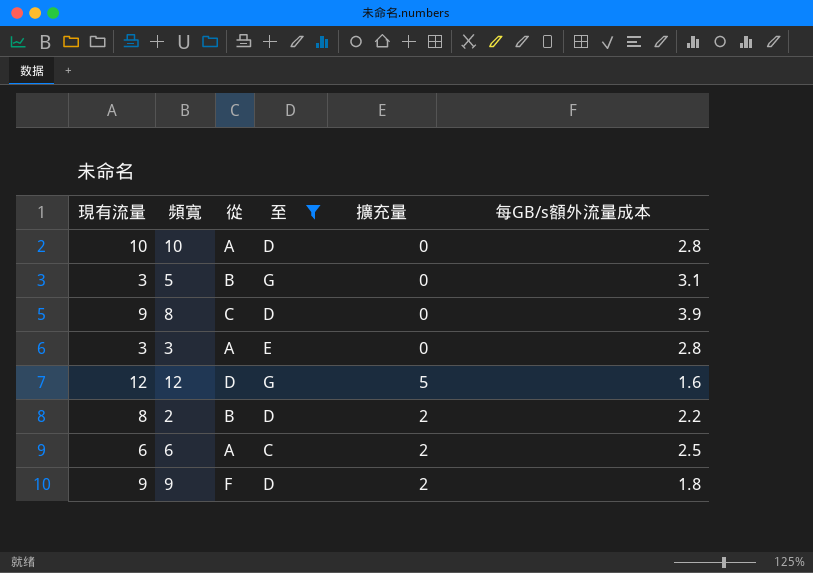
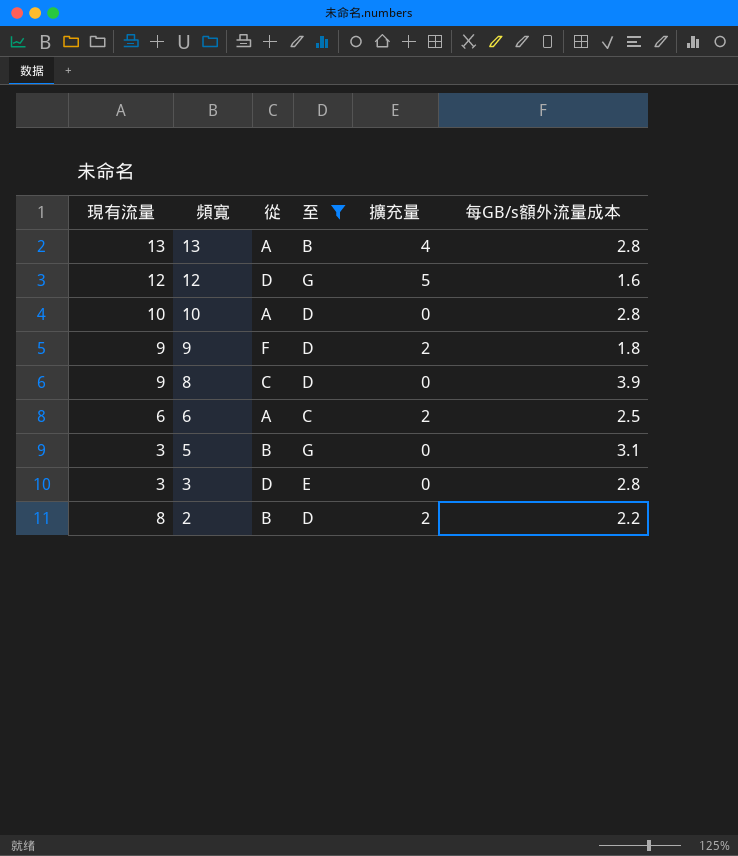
row order: none -> 頻寬 descending
row 13: none -> 13 | A | B | 4 | 2.8
3 | 從: A -> D

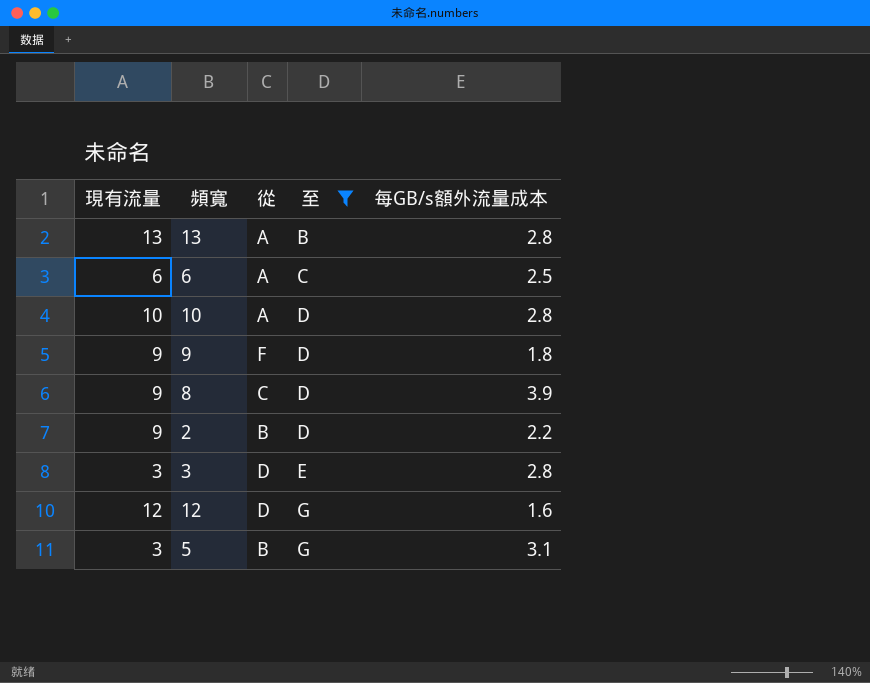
row order: 頻寬 descending -> 至 ascending
column 擴充量 | position: 5 -> none
2 | 現有流量: 8 -> 9

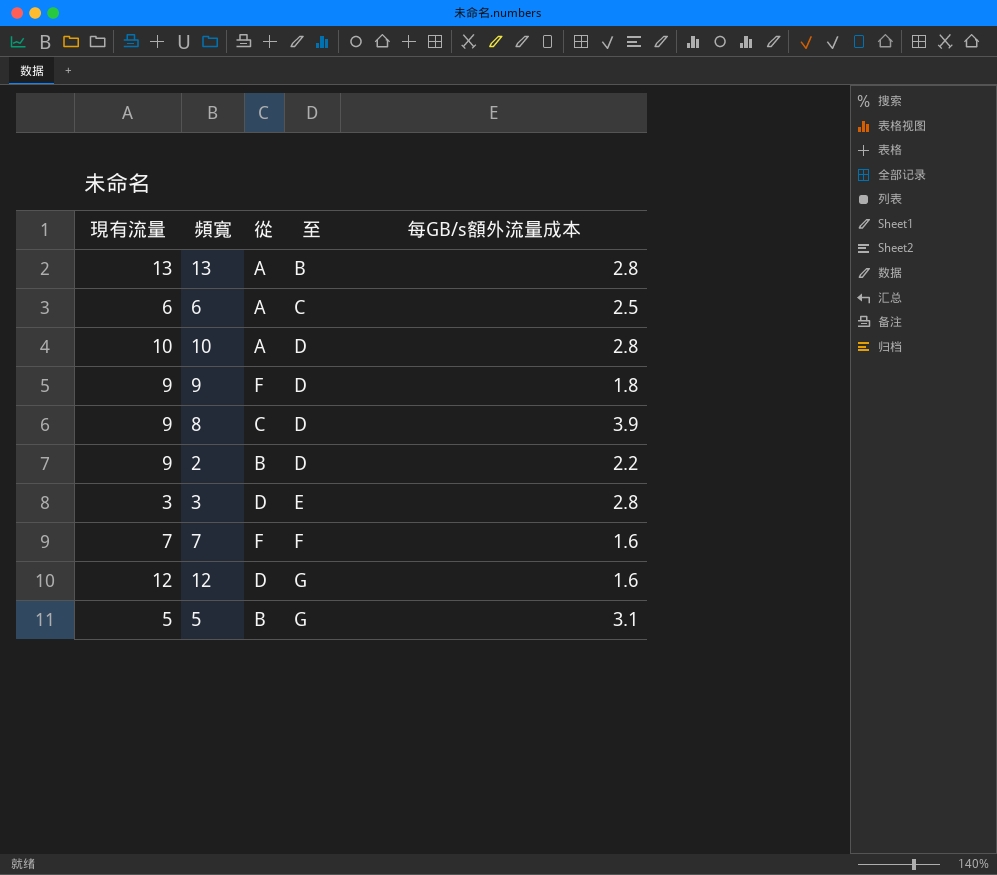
filter: 至 != F -> none
5 | 現有流量: 3 -> 5

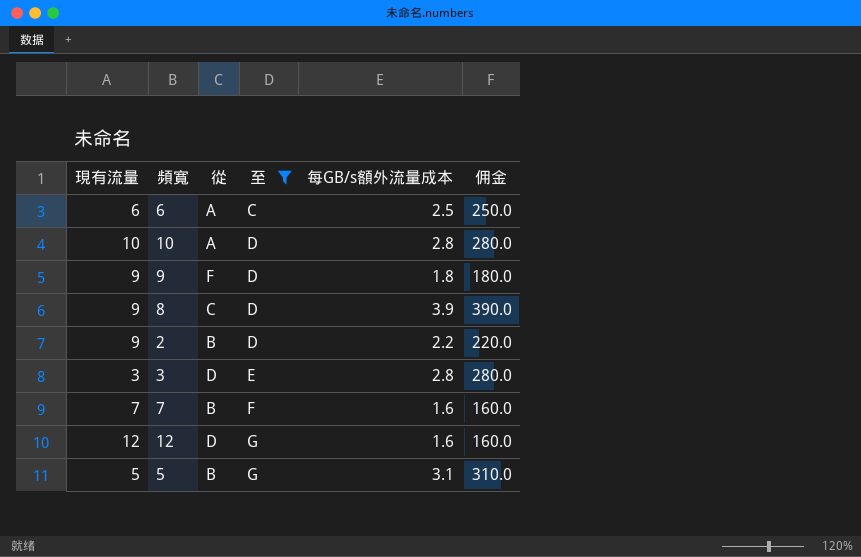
filter: none -> 至 != B
column 佣金 | formula: none -> [每GB/s額外流量成本] * 100
7 | 從: F -> B

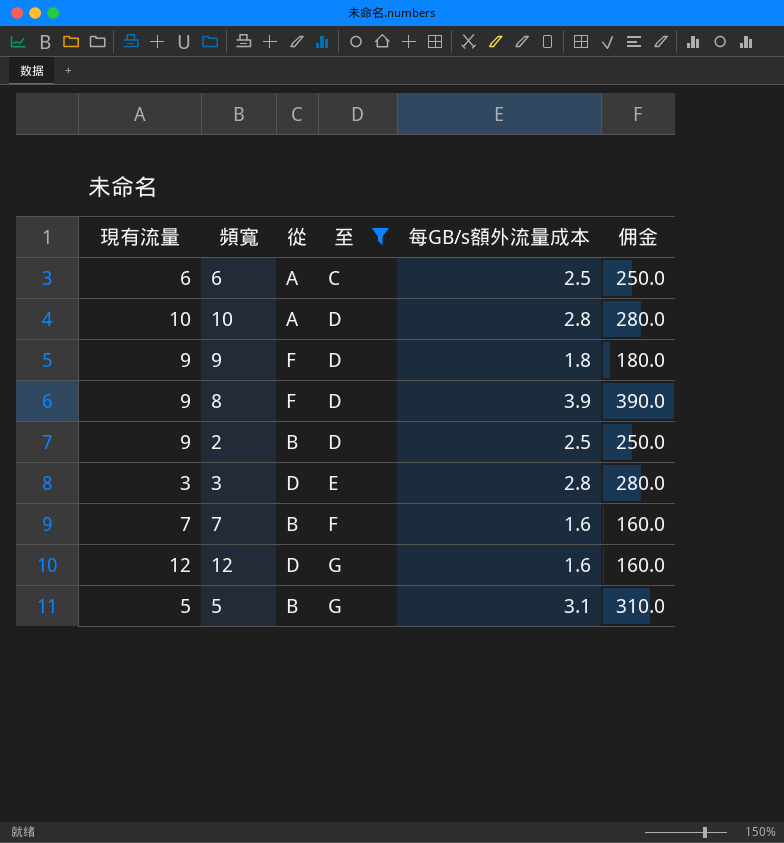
8 | 從: C -> F
2 | 每GB/s額外流量成本: 2.2 -> 2.5
2 | 佣金: 220.0 -> 250.0

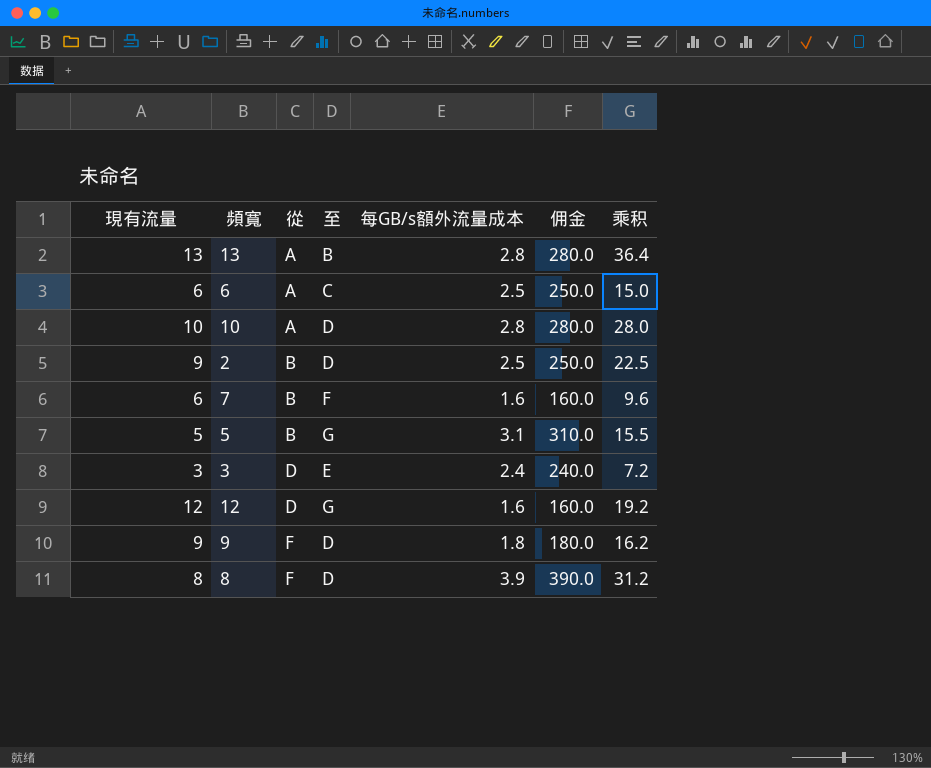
filter: 至 != B -> none
row order: 至 ascending -> 從 ascending
column 乘积 | formula: none -> [現有流量] * [每GB/s額外流量成本]
7 | 現有流量: 7 -> 6
3 | 每GB/s額外流量成本: 2.8 -> 2.4
3 | 佣金: 280.0 -> 240.0
8 | 現有流量: 9 -> 8

